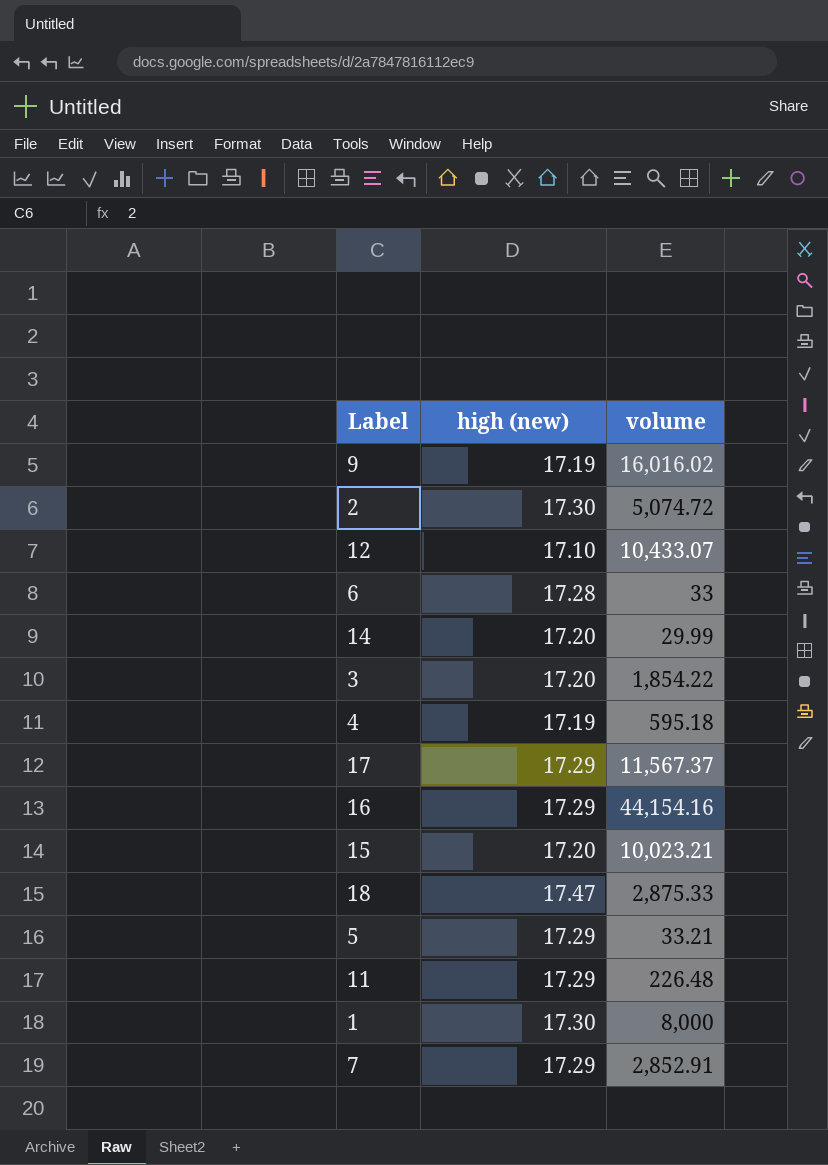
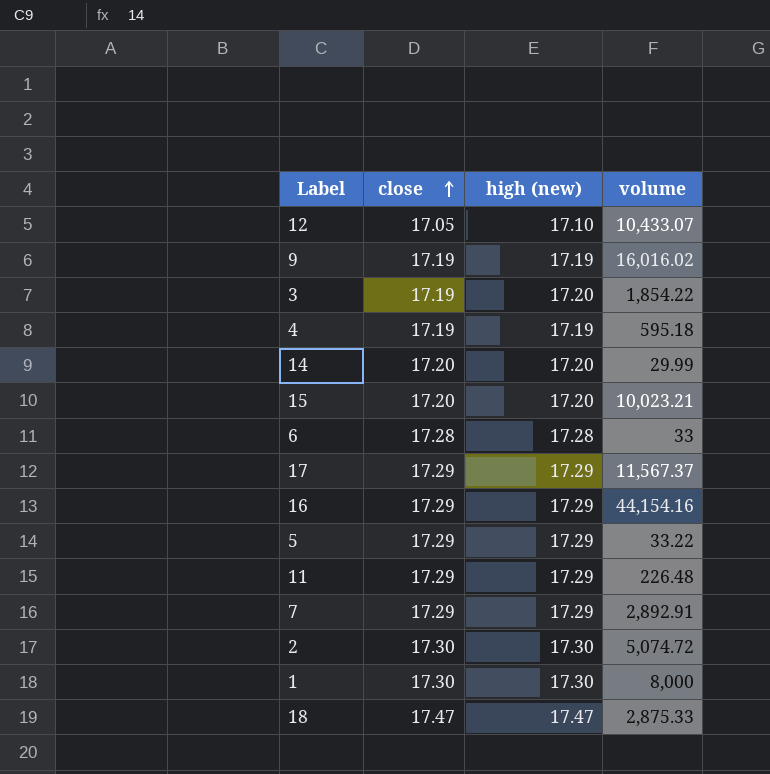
row order: none -> close ascending
column close | position: none -> 2
5 | volume: 33.21 -> 33.22
7 | volume: 2,852.91 -> 2,892.91

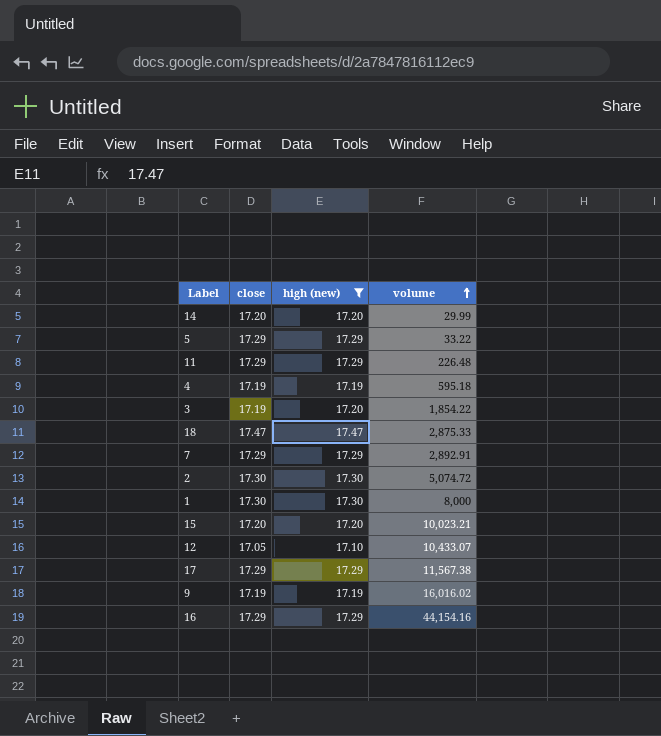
filter: none -> high (new) != 17.28
row order: close ascending -> volume ascending
17 | volume: 11,567.37 -> 11,567.38

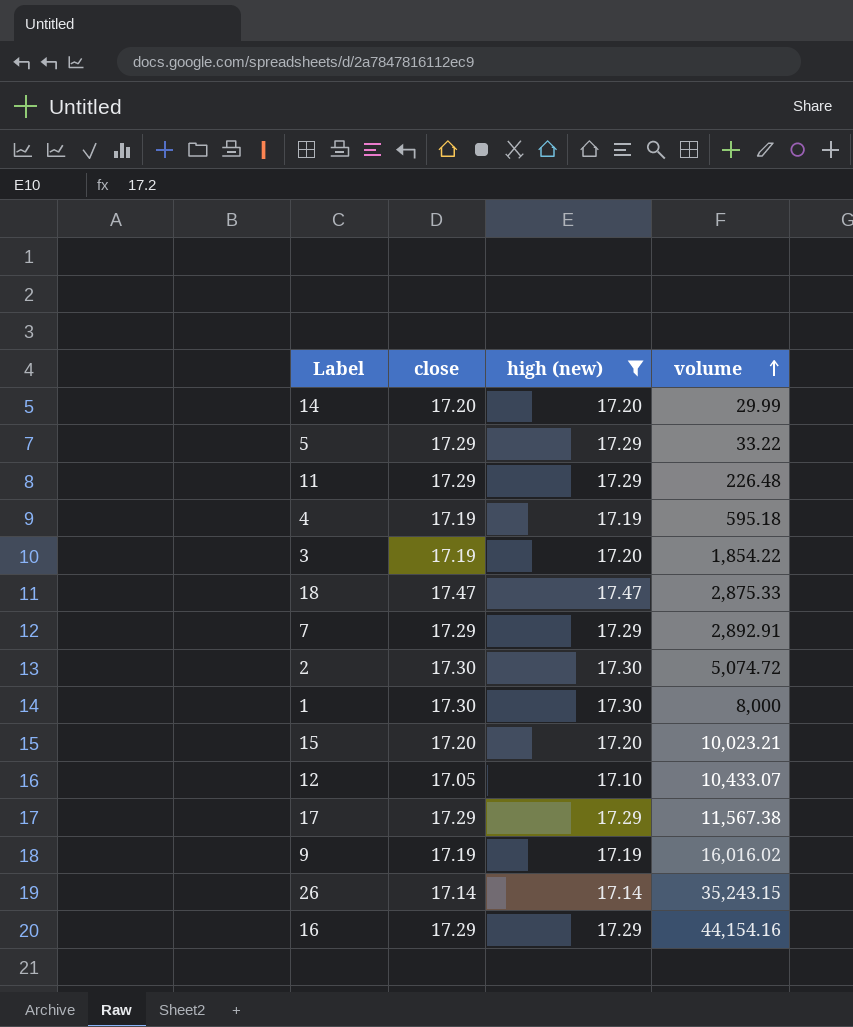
row 26: none -> 17.14 | 17.14 | 35,243.15

